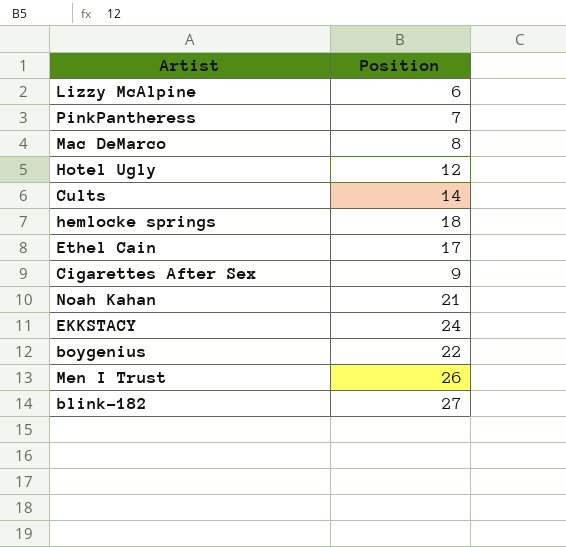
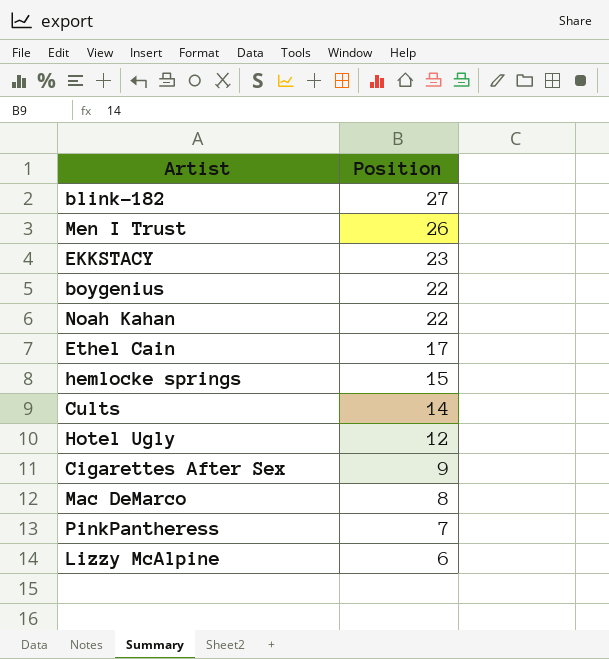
row order: none -> Position descending
EKKSTACY | Position: 24 -> 23
Noah Kahan | Position: 21 -> 22
hemlocke springs | Position: 18 -> 15

